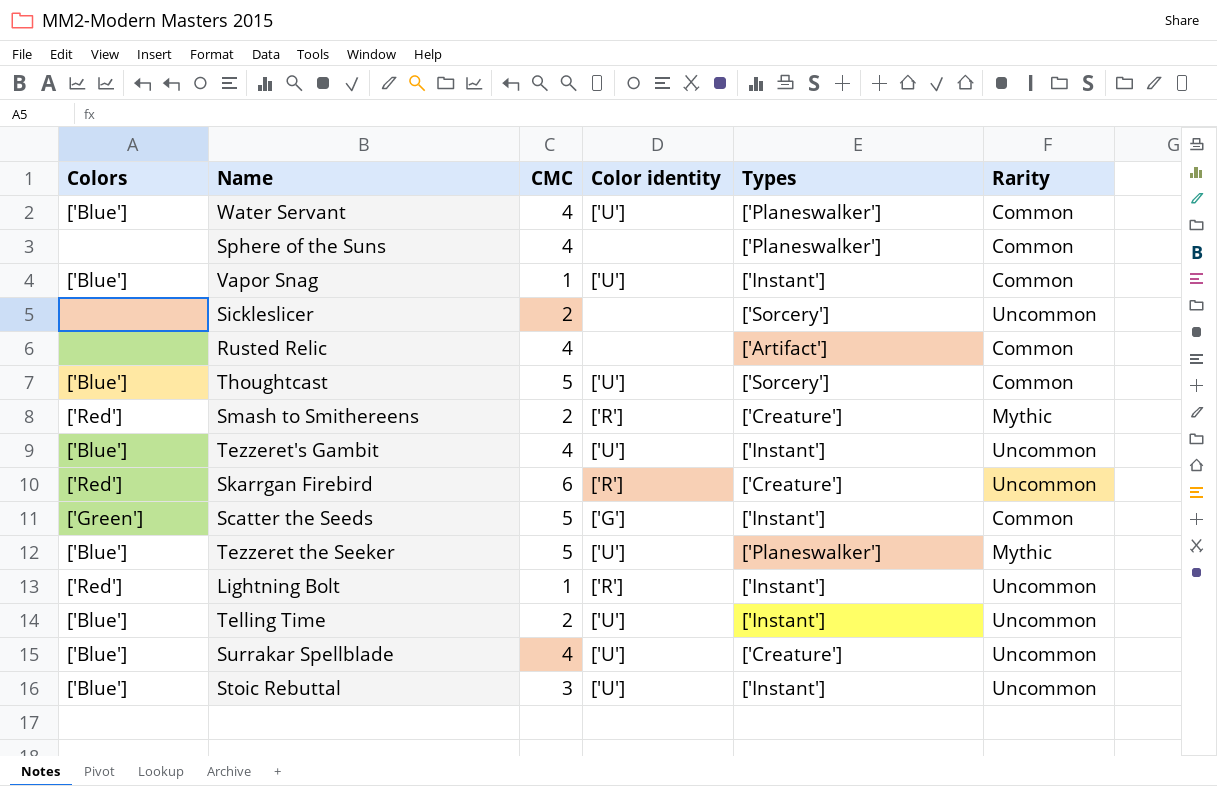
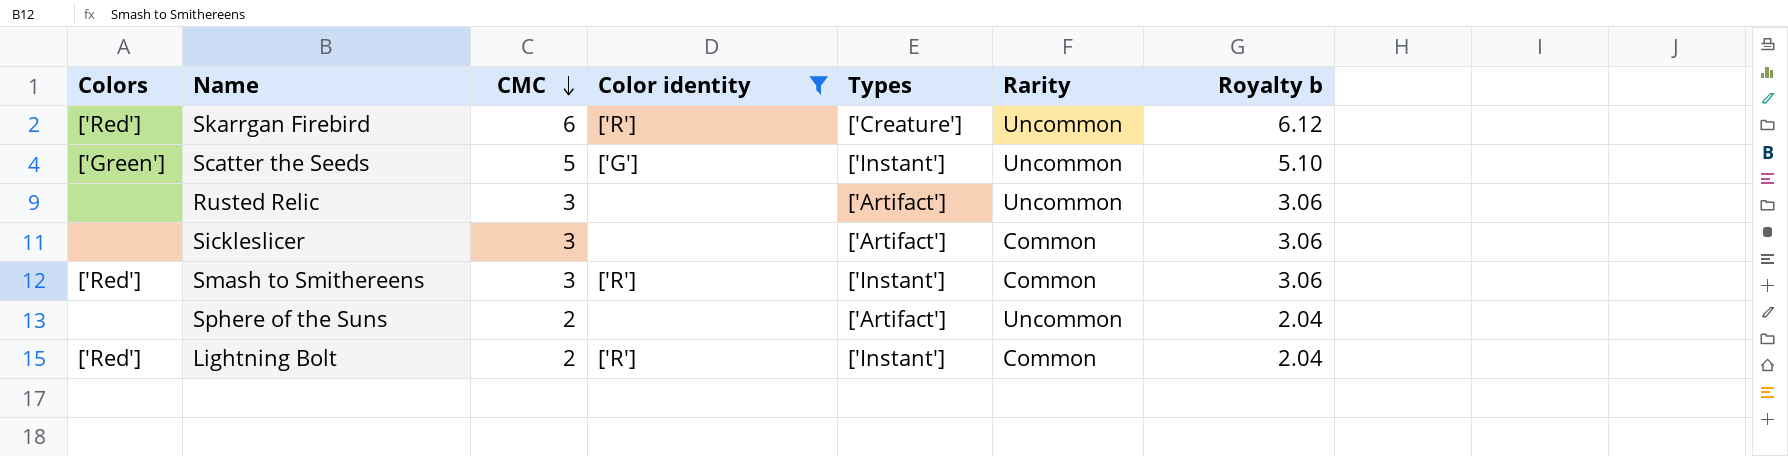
filter: none -> Color identity != ['U']
row order: none -> CMC descending
column Royalty b | formula: none -> [CMC] * 1.02
Scatter the Seeds | Rarity: Common -> Uncommon
Rusted Relic | CMC: 4 -> 3
Rusted Relic | Rarity: Common -> Uncommon
Sickleslicer | CMC: 2 -> 3
Sickleslicer | Types: ['Sorcery'] -> ['Artifact']
Sickleslicer | Rarity: Uncommon -> Common
Smash to Smithereens | CMC: 2 -> 3
Smash to Smithereens | Types: ['Creature'] -> ['Instant']
Smash to Smithereens | Rarity: Mythic -> Common
Sphere of the Suns | CMC: 4 -> 2
Sphere of the Suns | Types: ['Planeswalker'] -> ['Artifact']
Sphere of the Suns | Rarity: Common -> Uncommon
Lightning Bolt | CMC: 1 -> 2
Lightning Bolt | Rarity: Uncommon -> Common

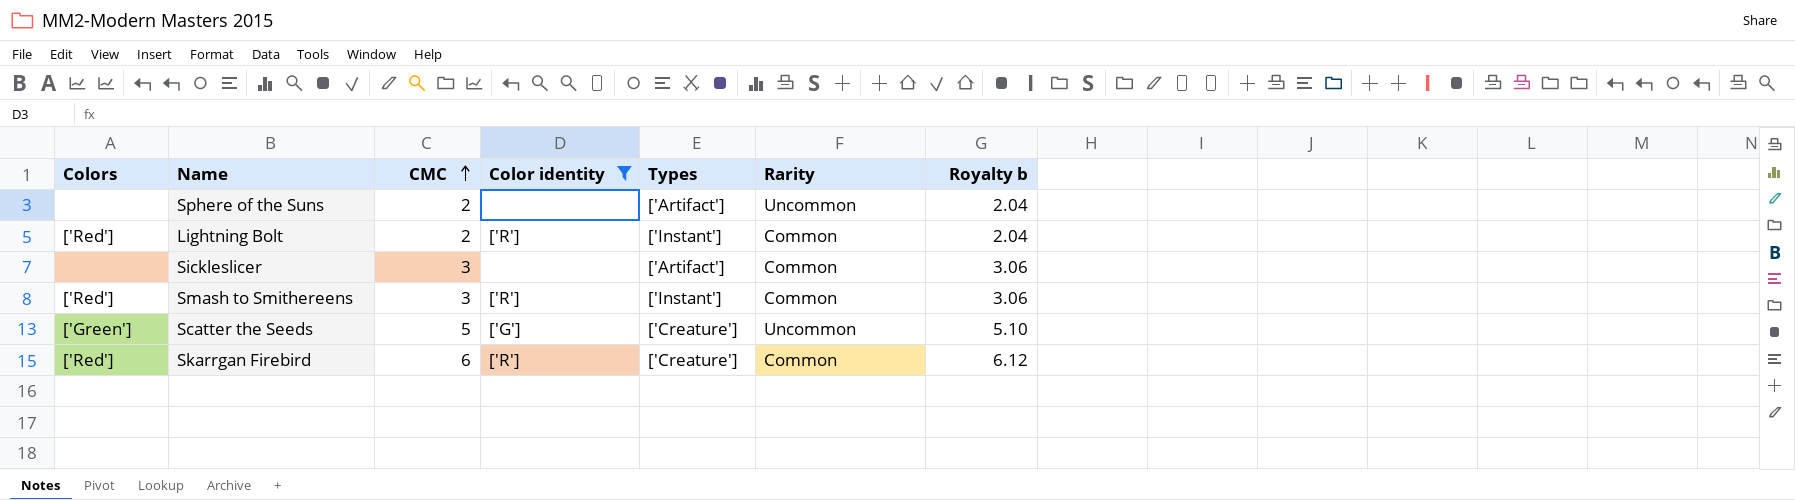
row order: CMC descending -> CMC ascending
row Rusted Relic: none | 3 | none | ['Artifact'] | Uncommon | 3.06 -> none
Scatter the Seeds | Types: ['Instant'] -> ['Creature']
Skarrgan Firebird | Rarity: Uncommon -> Common

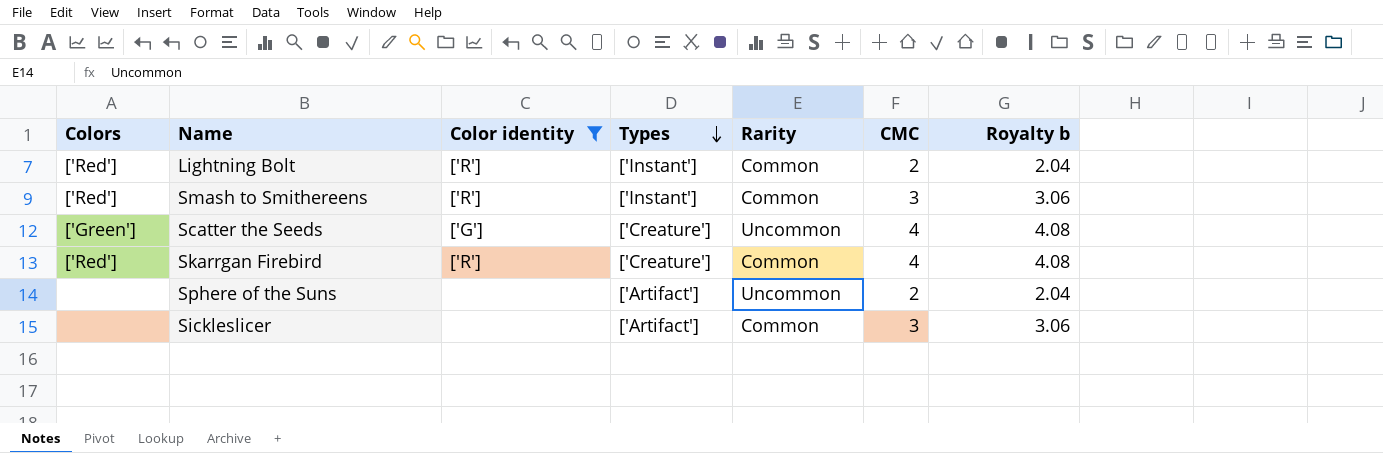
row order: CMC ascending -> Types descending
column CMC | position: 3 -> 6
Scatter the Seeds | CMC: 5 -> 4
Scatter the Seeds | Royalty b: 5.10 -> 4.08
Skarrgan Firebird | CMC: 6 -> 4
Skarrgan Firebird | Royalty b: 6.12 -> 4.08

